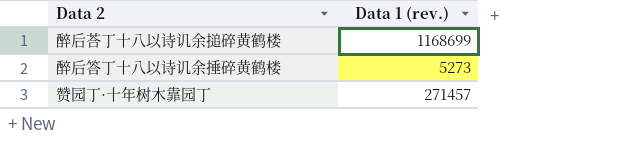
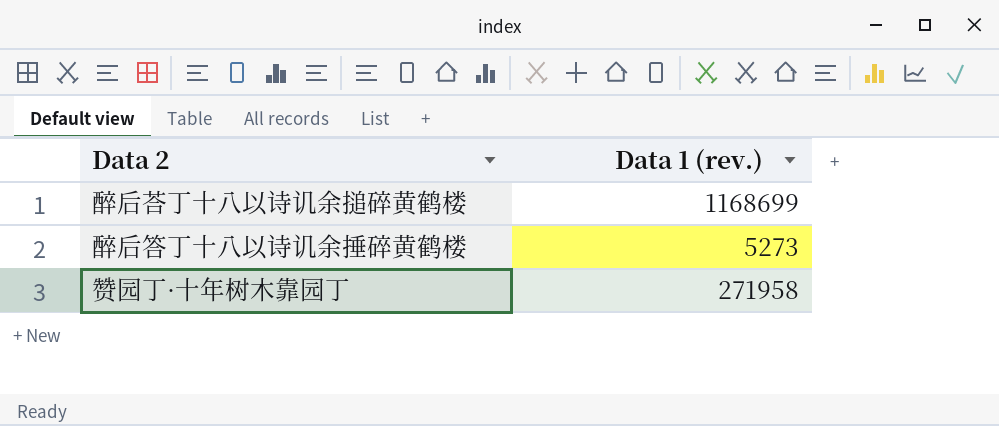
赞园丁·十年树木靠园丁 | Data 1 (rev.): 271457 -> 271958

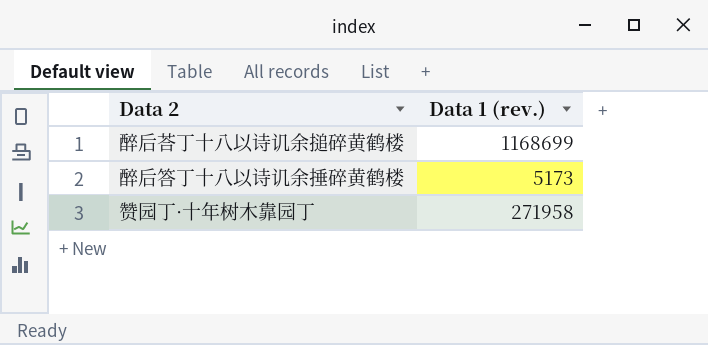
醉后答丁十八以诗讥余捶碎黄鹤楼 | Data 1 (rev.): 5273 -> 5173

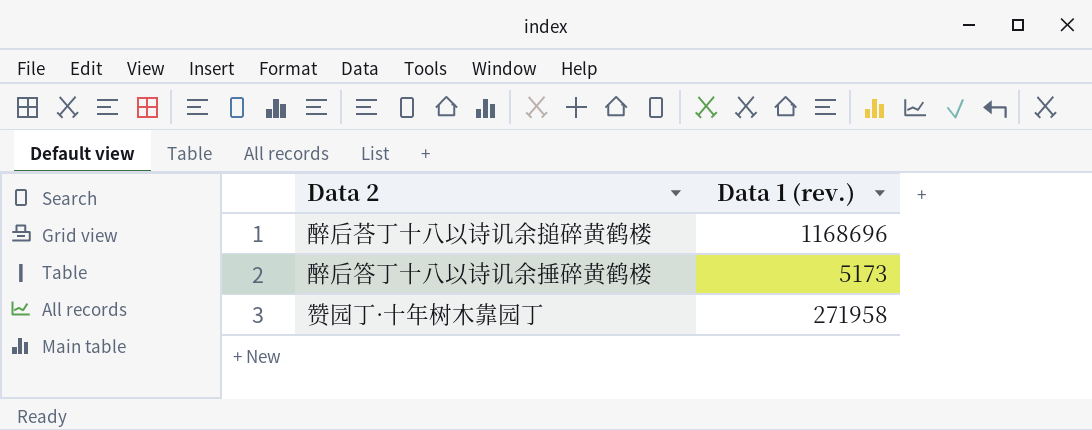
醉后荅丁十八以诗讥余搥碎黄鹤楼 | Data 1 (rev.): 1168699 -> 1168696

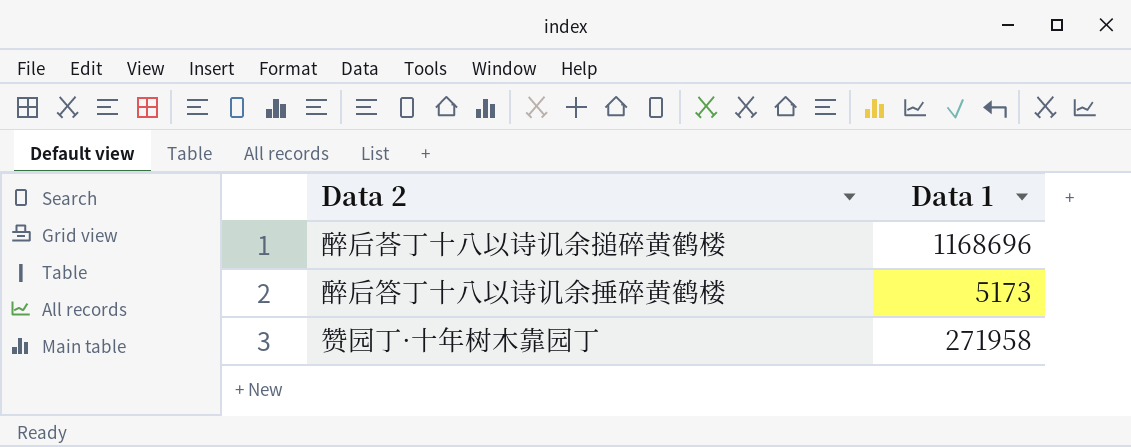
column name: Data 1 (rev.) -> Data 1

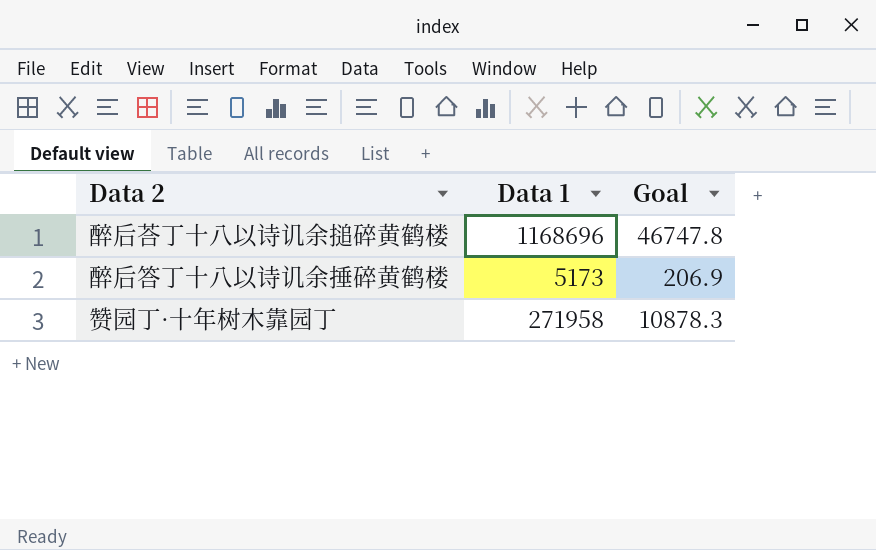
column Goal | formula: none -> [Data 1] * 0.04

